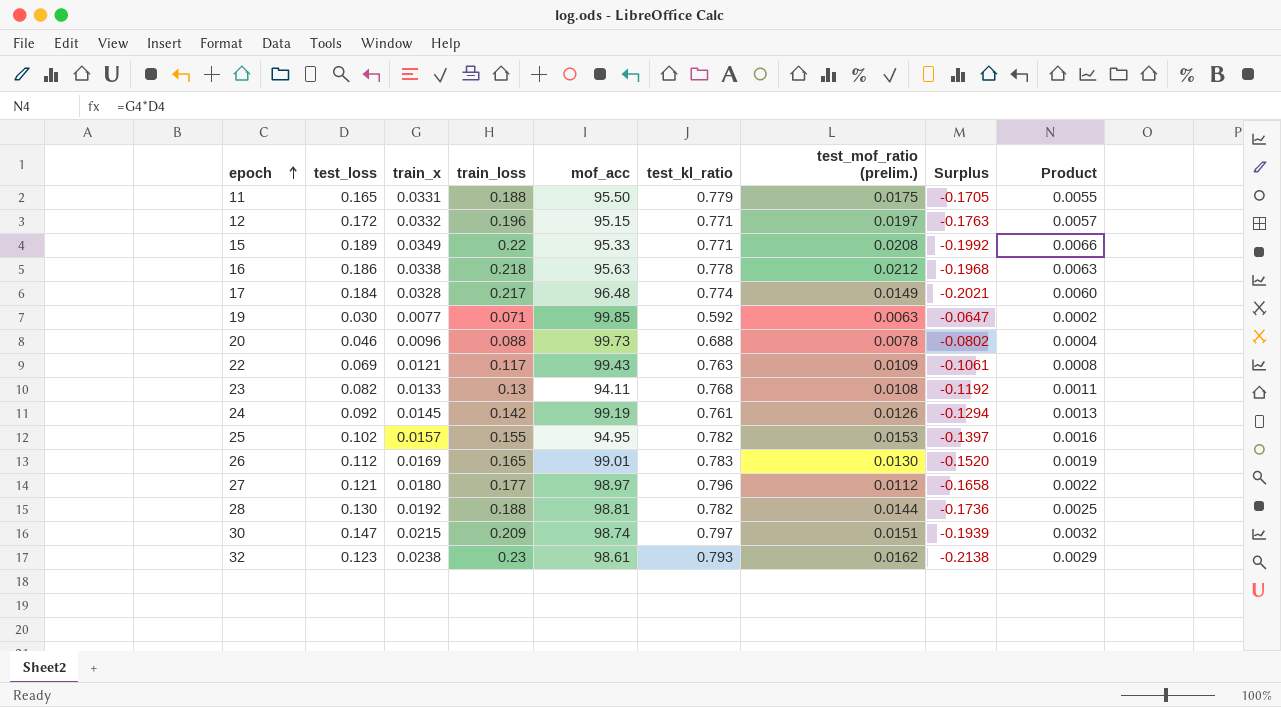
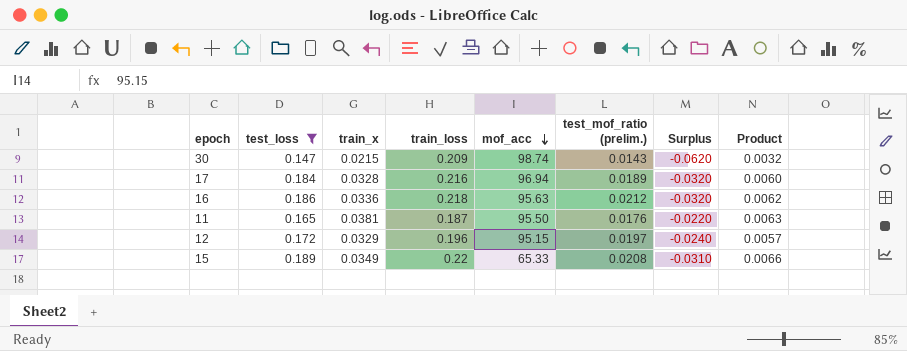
filter: none -> test_loss >= 0.147
row order: epoch ascending -> mof_acc descending
column test_kl_ratio | position: 6 -> none
column Surplus | formula: [test_mof_ratio (prelim.)] - [train_loss] -> [test_loss] - [train_loss]
30 | test_mof_ratio (prelim.): 0.0151 -> 0.0143
17 | train_loss: 0.217 -> 0.216
17 | mof_acc: 96.48 -> 96.94
17 | test_mof_ratio (prelim.): 0.0149 -> 0.0189
16 | train_x: 0.0338 -> 0.0336
16 | Product: 0.0063 -> 0.0062
11 | train_x: 0.0331 -> 0.0381
11 | train_loss: 0.188 -> 0.187
11 | test_mof_ratio (prelim.): 0.0175 -> 0.0176
11 | Product: 0.0055 -> 0.0063
12 | train_x: 0.0332 -> 0.0329
15 | mof_acc: 95.33 -> 65.33

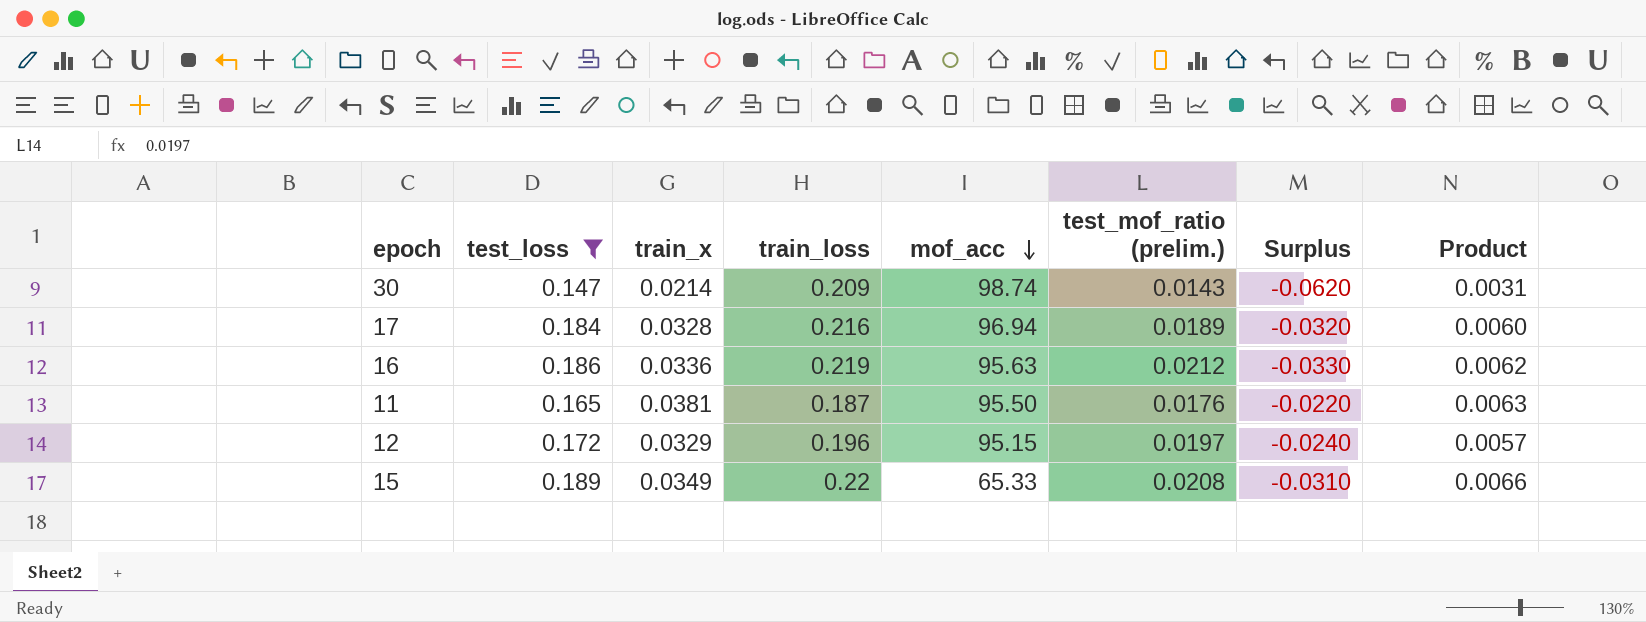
30 | train_x: 0.0215 -> 0.0214
30 | Product: 0.0032 -> 0.0031
16 | train_loss: 0.218 -> 0.219
16 | Surplus: -0.0320 -> -0.0330

